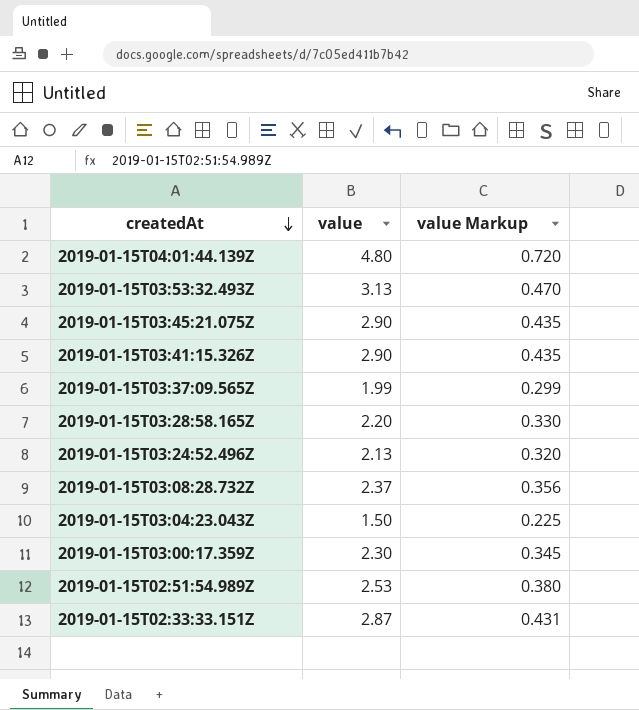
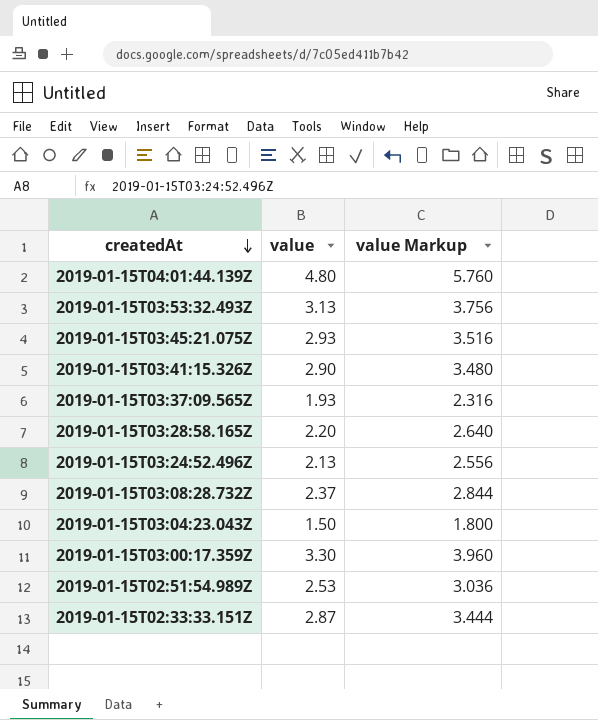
column value Markup | formula: [value] * 0.15 -> [value] * 1.2
2019-01-15T03:45:21.075Z | value: 2.90 -> 2.93
2019-01-15T03:37:09.565Z | value: 1.99 -> 1.93
2019-01-15T03:00:17.359Z | value: 2.30 -> 3.30

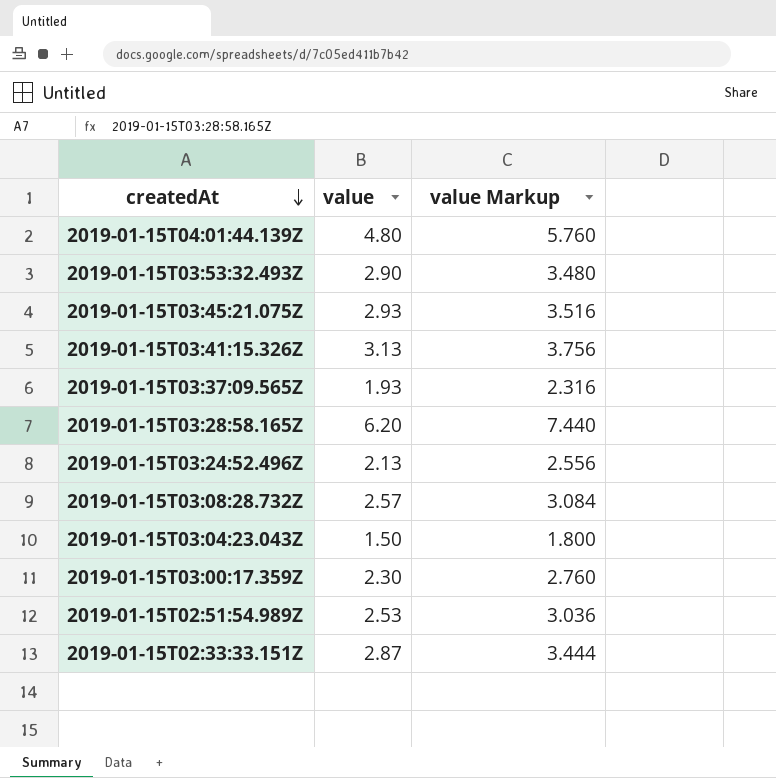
2019-01-15T03:53:32.493Z | value: 3.13 -> 2.90
2019-01-15T03:53:32.493Z | value Markup: 3.756 -> 3.480
2019-01-15T03:41:15.326Z | value: 2.90 -> 3.13
2019-01-15T03:41:15.326Z | value Markup: 3.480 -> 3.756
2019-01-15T03:28:58.165Z | value: 2.20 -> 6.20
2019-01-15T03:28:58.165Z | value Markup: 2.640 -> 7.440
2019-01-15T03:08:28.732Z | value: 2.37 -> 2.57
2019-01-15T03:08:28.732Z | value Markup: 2.844 -> 3.084
2019-01-15T03:00:17.359Z | value: 3.30 -> 2.30
2019-01-15T03:00:17.359Z | value Markup: 3.960 -> 2.760

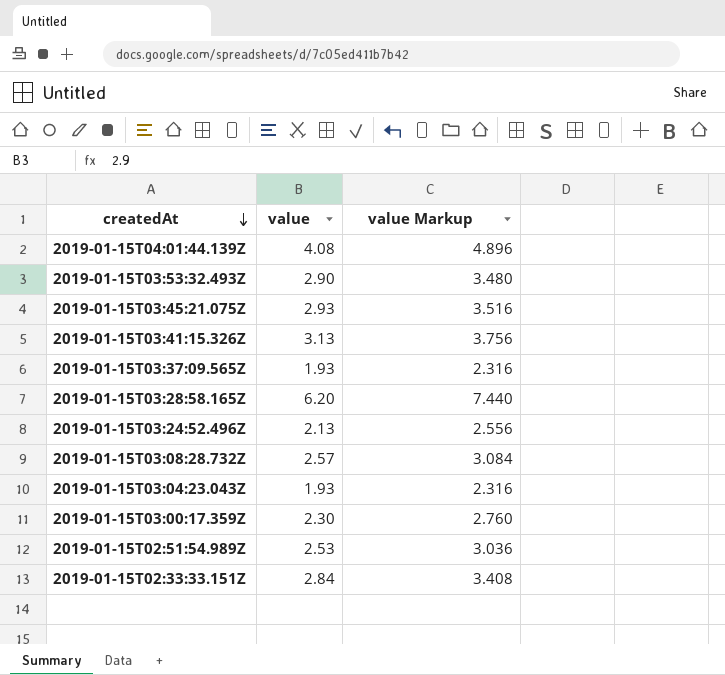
2019-01-15T04:01:44.139Z | value: 4.80 -> 4.08
2019-01-15T04:01:44.139Z | value Markup: 5.760 -> 4.896
2019-01-15T03:04:23.043Z | value: 1.50 -> 1.93
2019-01-15T03:04:23.043Z | value Markup: 1.800 -> 2.316
2019-01-15T02:33:33.151Z | value: 2.87 -> 2.84
2019-01-15T02:33:33.151Z | value Markup: 3.444 -> 3.408

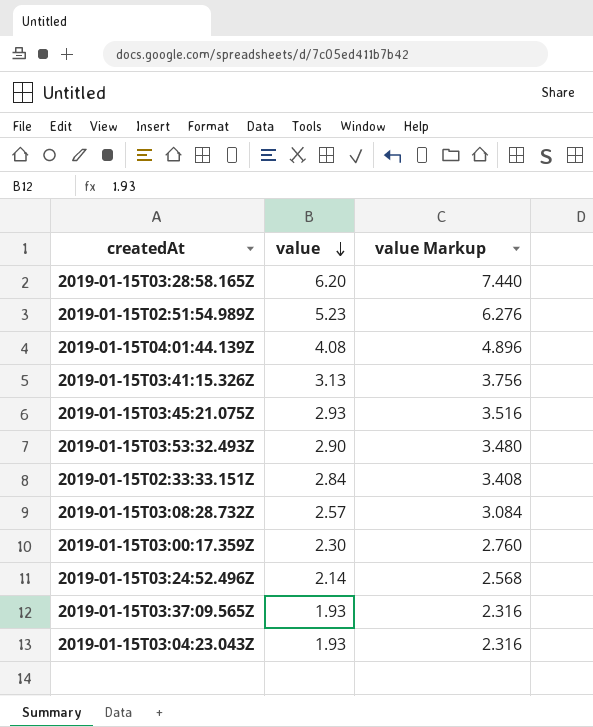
row order: createdAt descending -> value descending
2019-01-15T02:51:54.989Z | value: 2.53 -> 5.23
2019-01-15T02:51:54.989Z | value Markup: 3.036 -> 6.276
2019-01-15T03:24:52.496Z | value: 2.13 -> 2.14
2019-01-15T03:24:52.496Z | value Markup: 2.556 -> 2.568

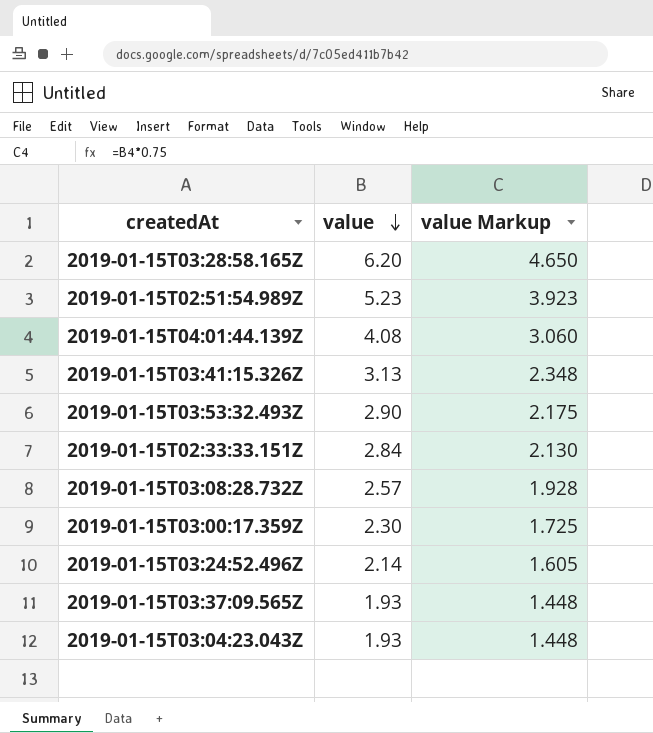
column value Markup | formula: [value] * 1.2 -> [value] * 0.75
row 2019-01-15T03:45:21.075Z: 2.93 | 3.516 -> none

